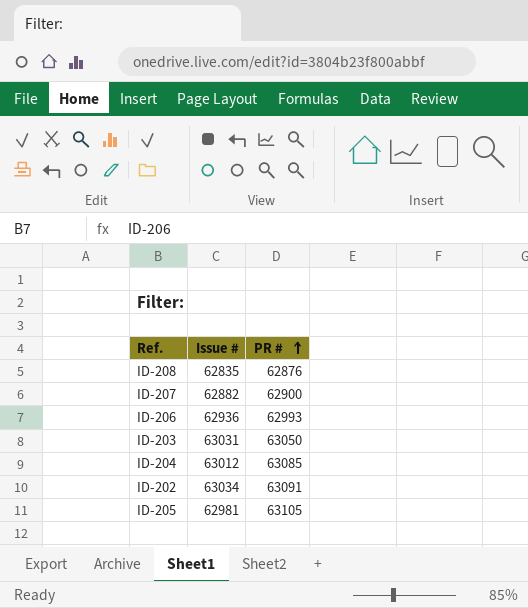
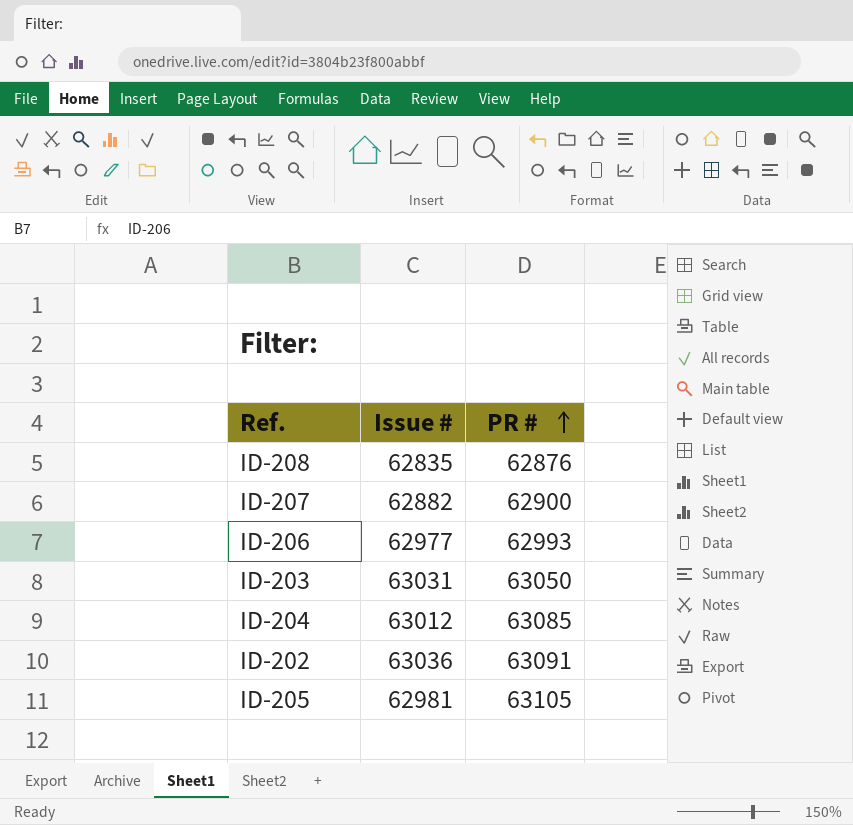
ID-206 | Issue #: 62936 -> 62977
ID-202 | Issue #: 63034 -> 63036

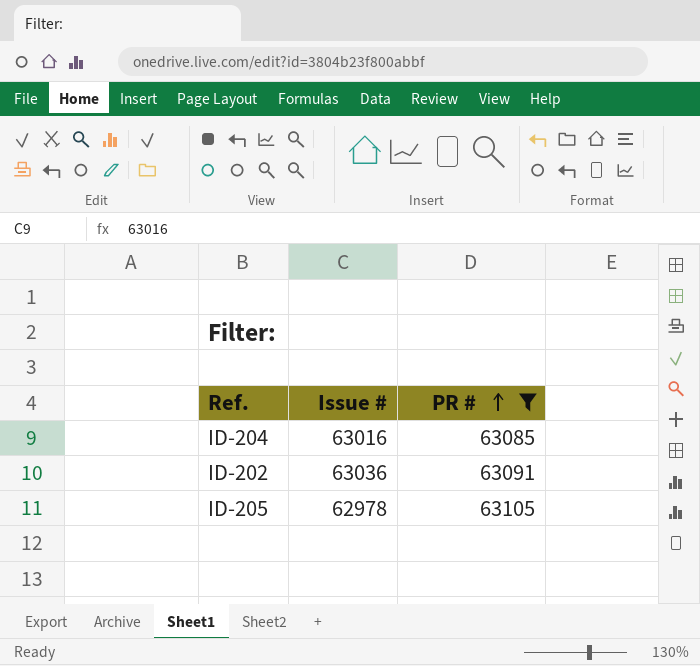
filter: none -> PR # >= 63085
ID-204 | Issue #: 63012 -> 63016
ID-205 | Issue #: 62981 -> 62978

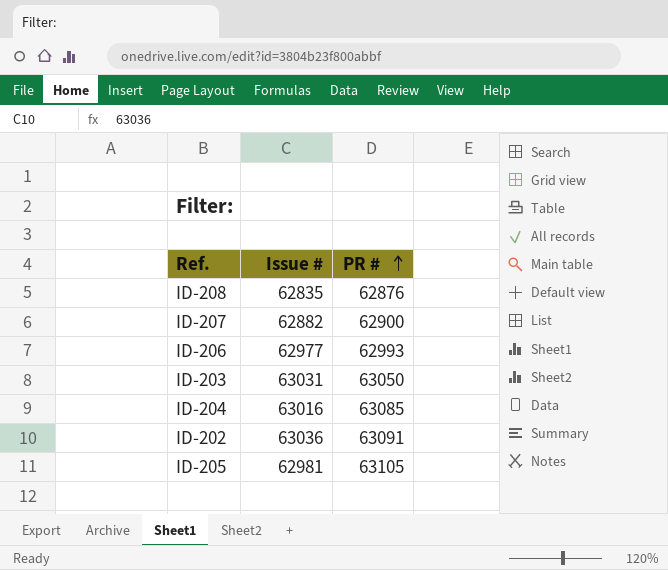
filter: PR # >= 63085 -> none
ID-205 | Issue #: 62978 -> 62981

